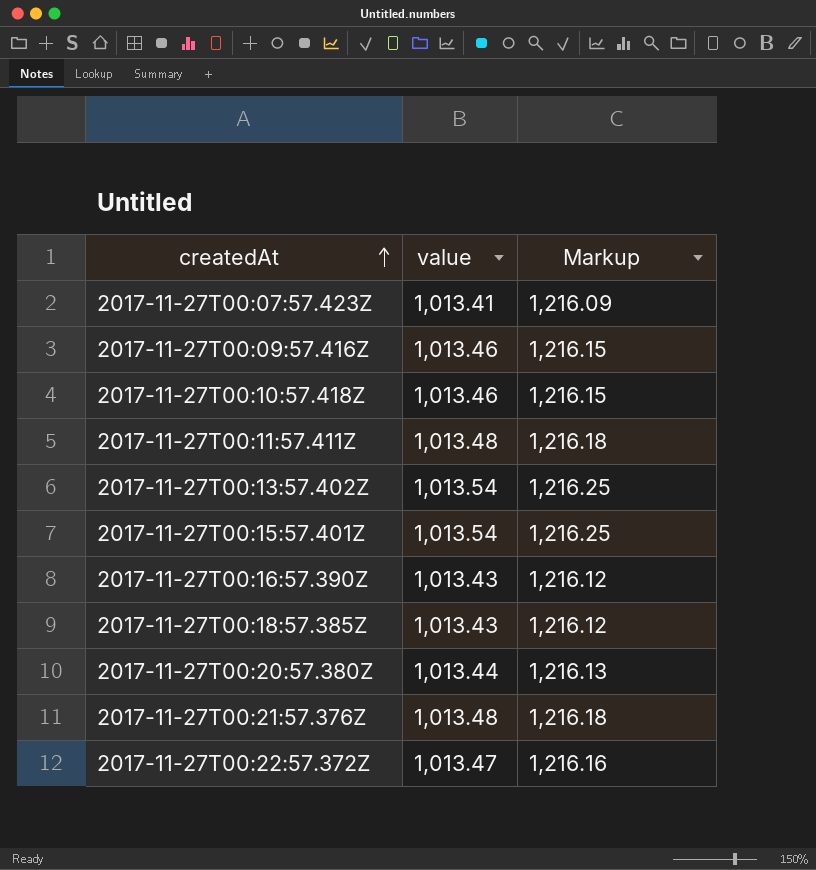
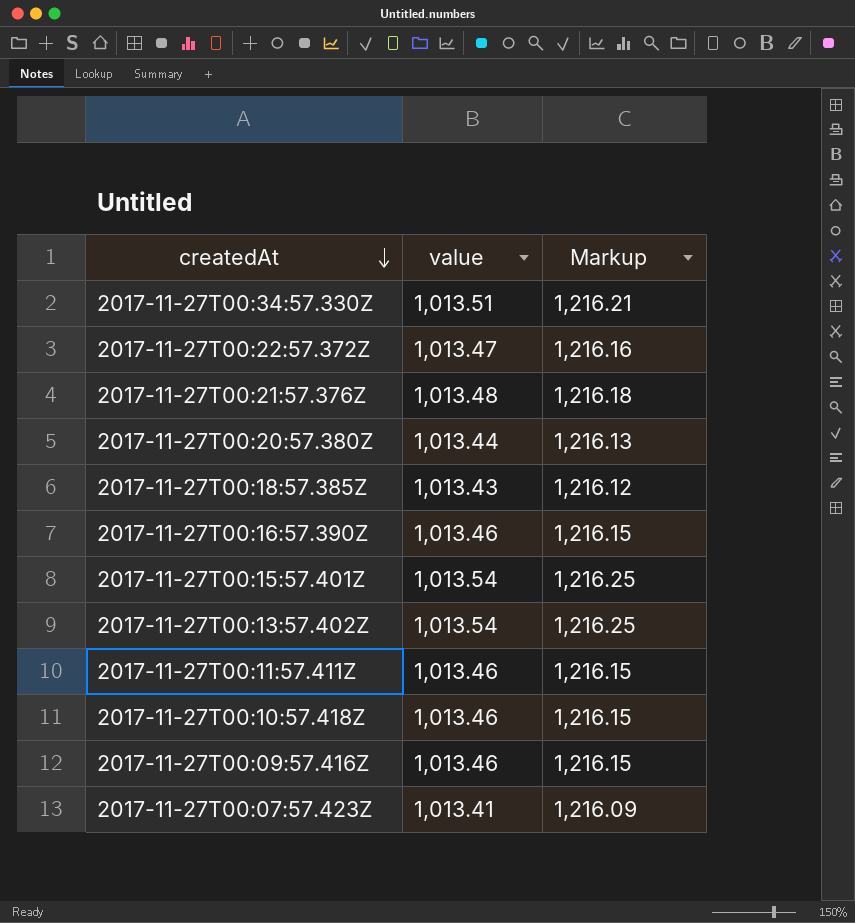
row order: createdAt ascending -> createdAt descending
row 2017-11-27T00:34:57.330Z: none -> 1,013.51 | 1,216.21
2017-11-27T00:16:57.390Z | value: 1,013.43 -> 1,013.46
2017-11-27T00:16:57.390Z | Markup: 1,216.12 -> 1,216.15
2017-11-27T00:11:57.411Z | value: 1,013.48 -> 1,013.46
2017-11-27T00:11:57.411Z | Markup: 1,216.18 -> 1,216.15

